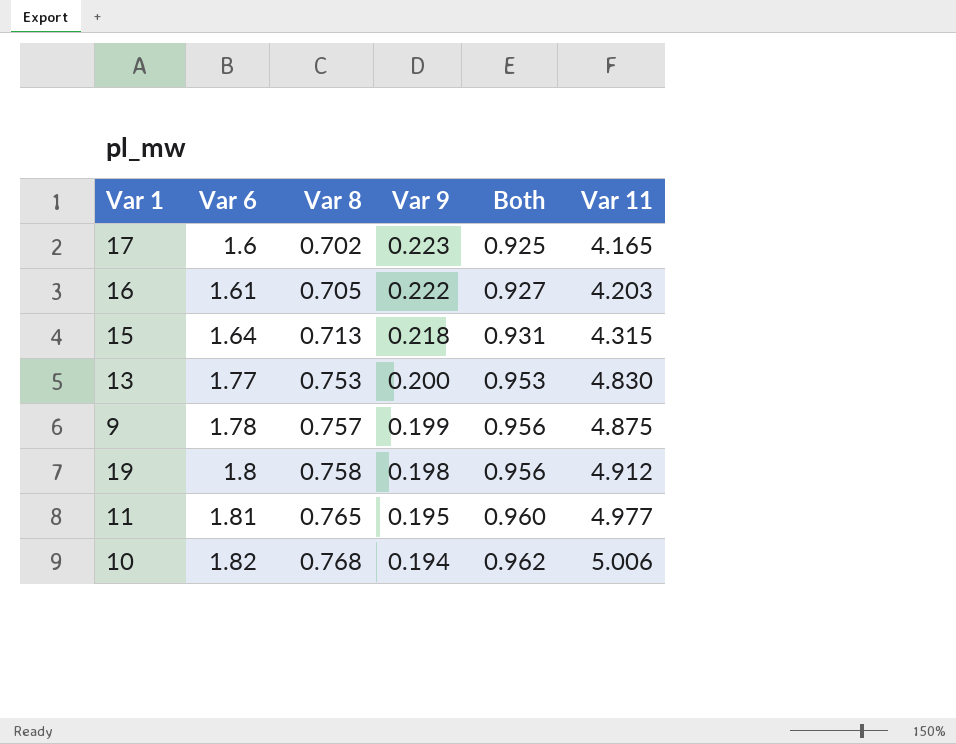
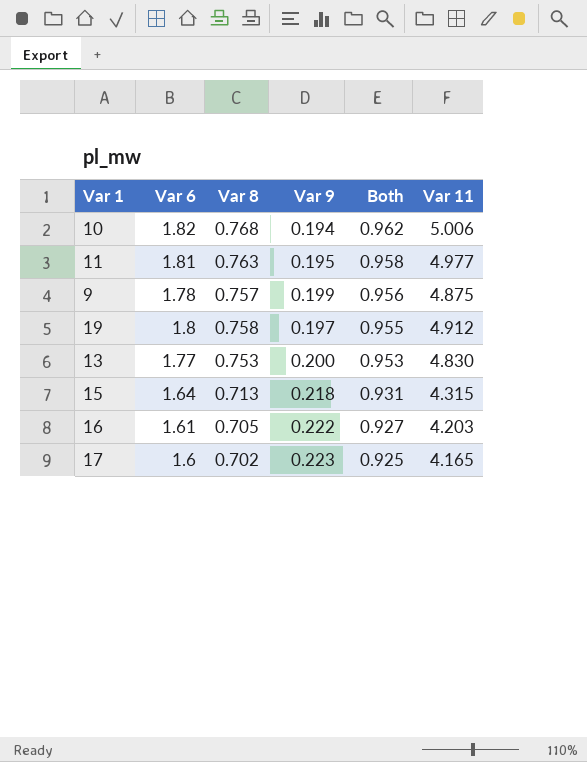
row order: Var 6 ascending -> Both descending
11 | Var 8: 0.765 -> 0.763
11 | Both: 0.960 -> 0.958
19 | Var 9: 0.198 -> 0.197
19 | Both: 0.956 -> 0.955

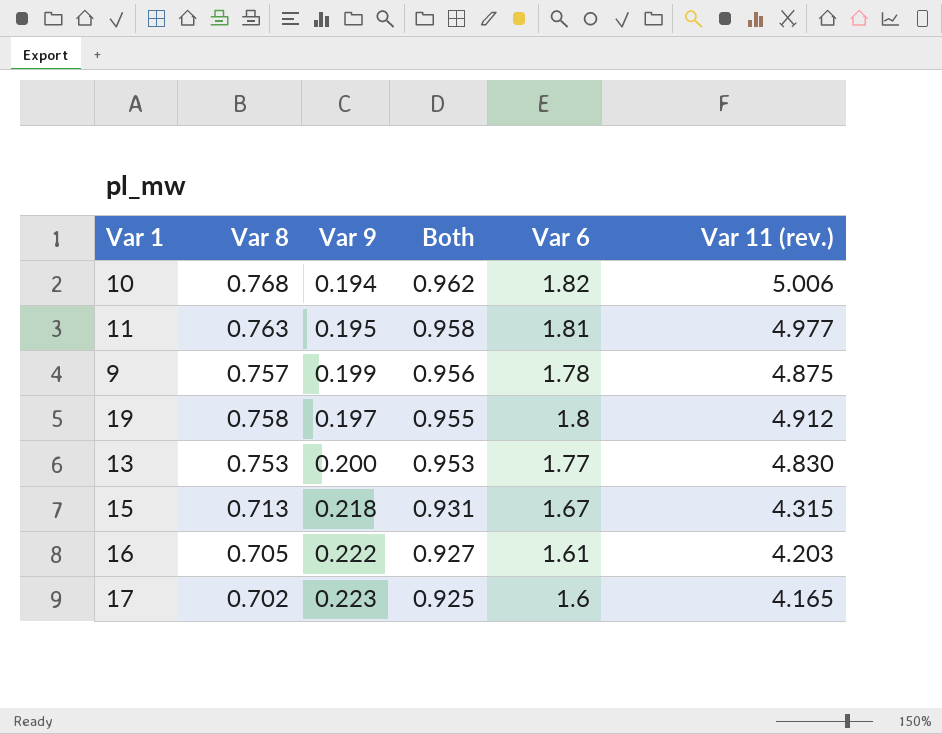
column Var 6 | position: 2 -> 5
column name: Var 11 -> Var 11 (rev.)
15 | Var 6: 1.64 -> 1.67

